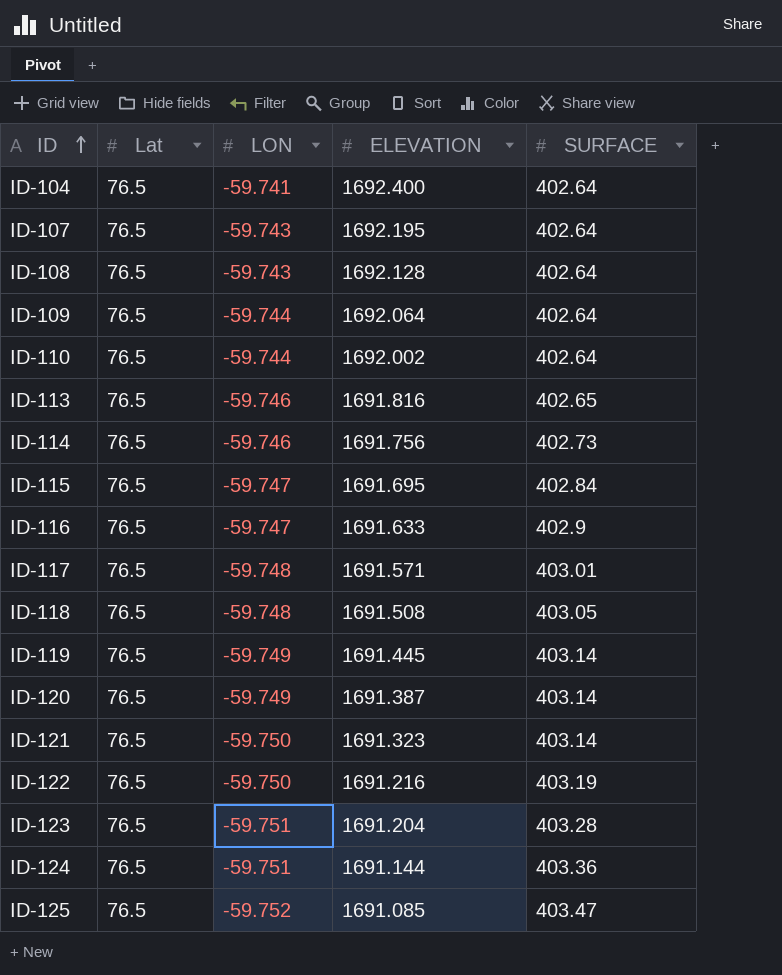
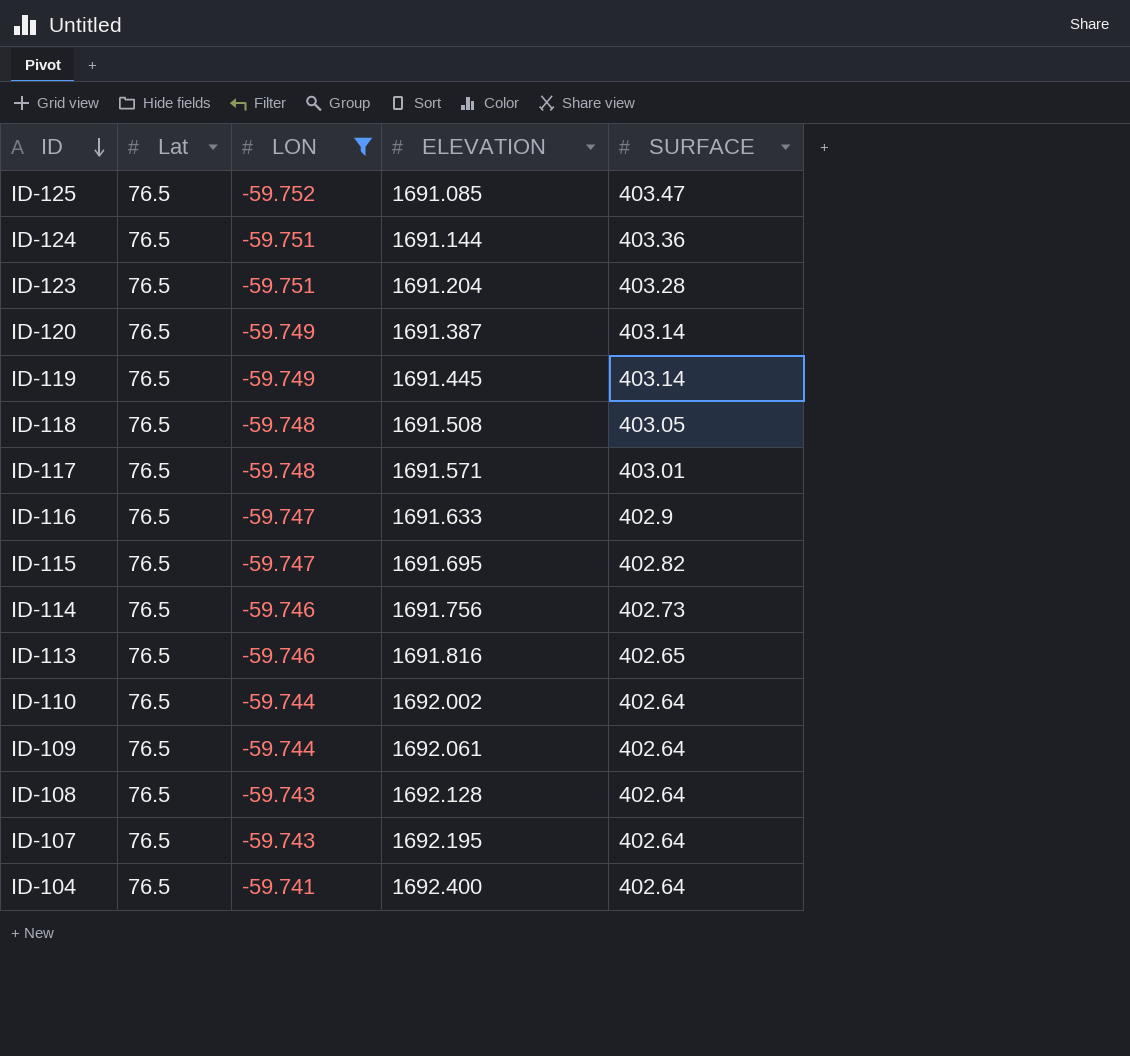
filter: none -> LON != -59.750
row order: ID ascending -> ID descending
ID-115 | SURFACE: 402.84 -> 402.82
ID-109 | ELEVATION: 1692.064 -> 1692.061

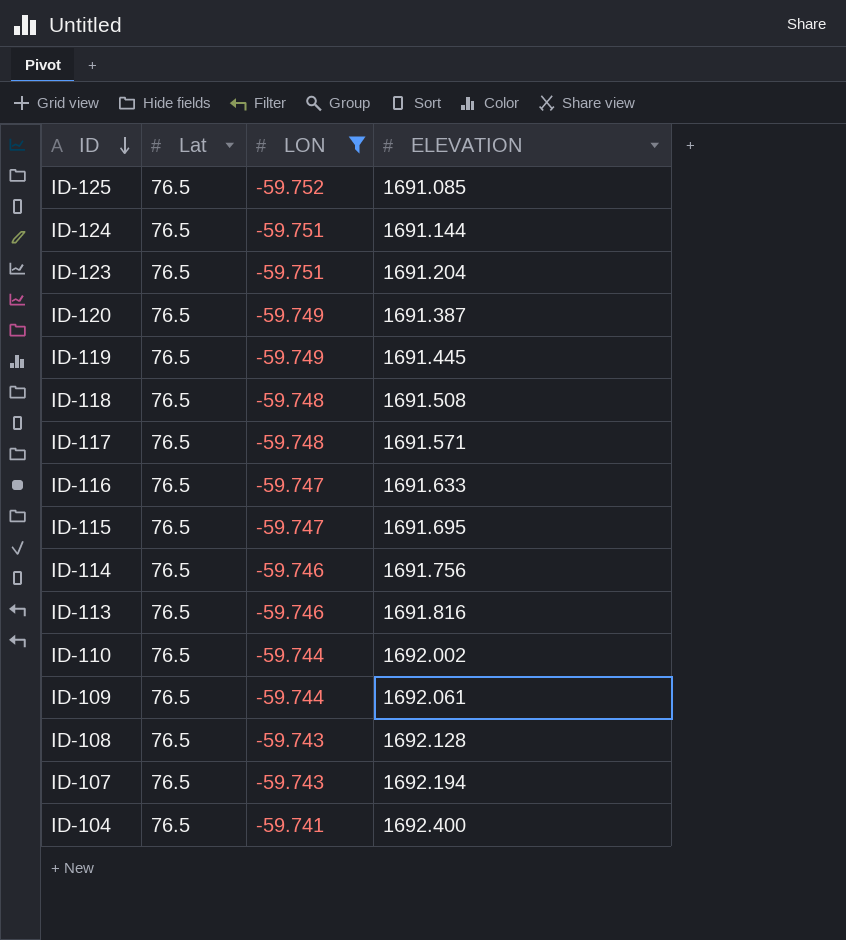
column SURFACE | position: 5 -> none
ID-107 | ELEVATION: 1692.195 -> 1692.194

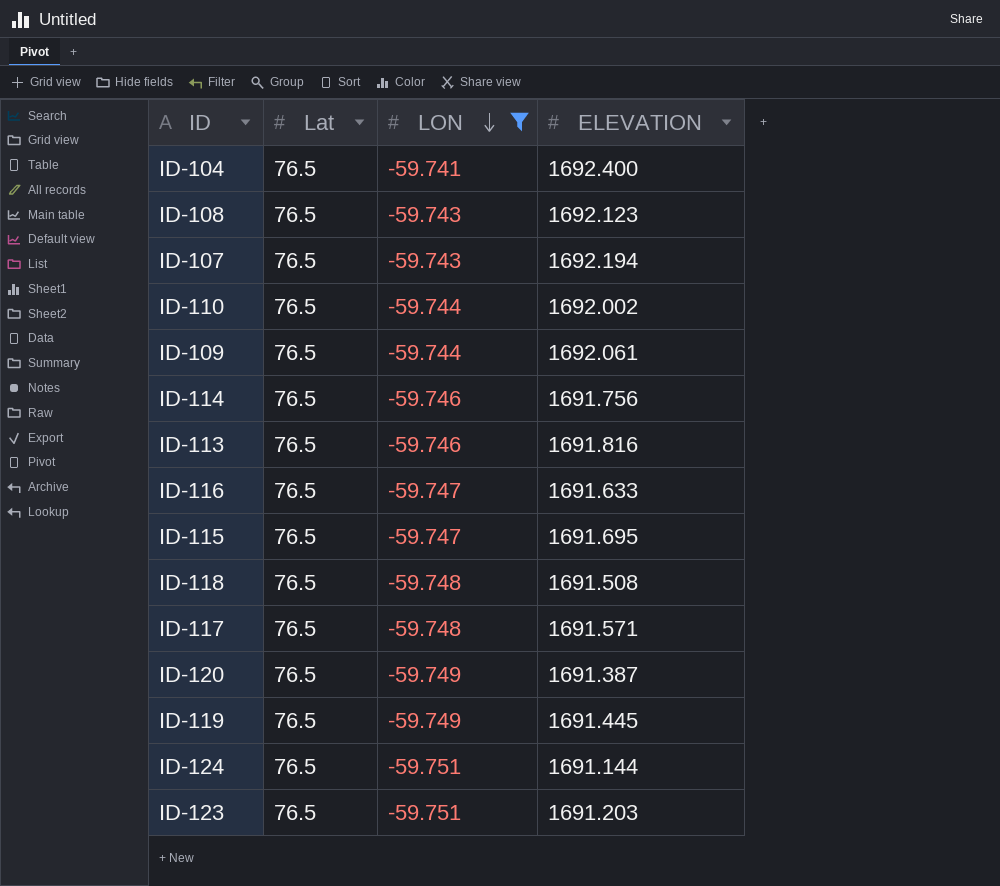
row order: ID descending -> LON descending
row ID-125: 76.5 | -59.752 | 1691.085 -> none
ID-108 | ELEVATION: 1692.128 -> 1692.123
ID-123 | ELEVATION: 1691.204 -> 1691.203

